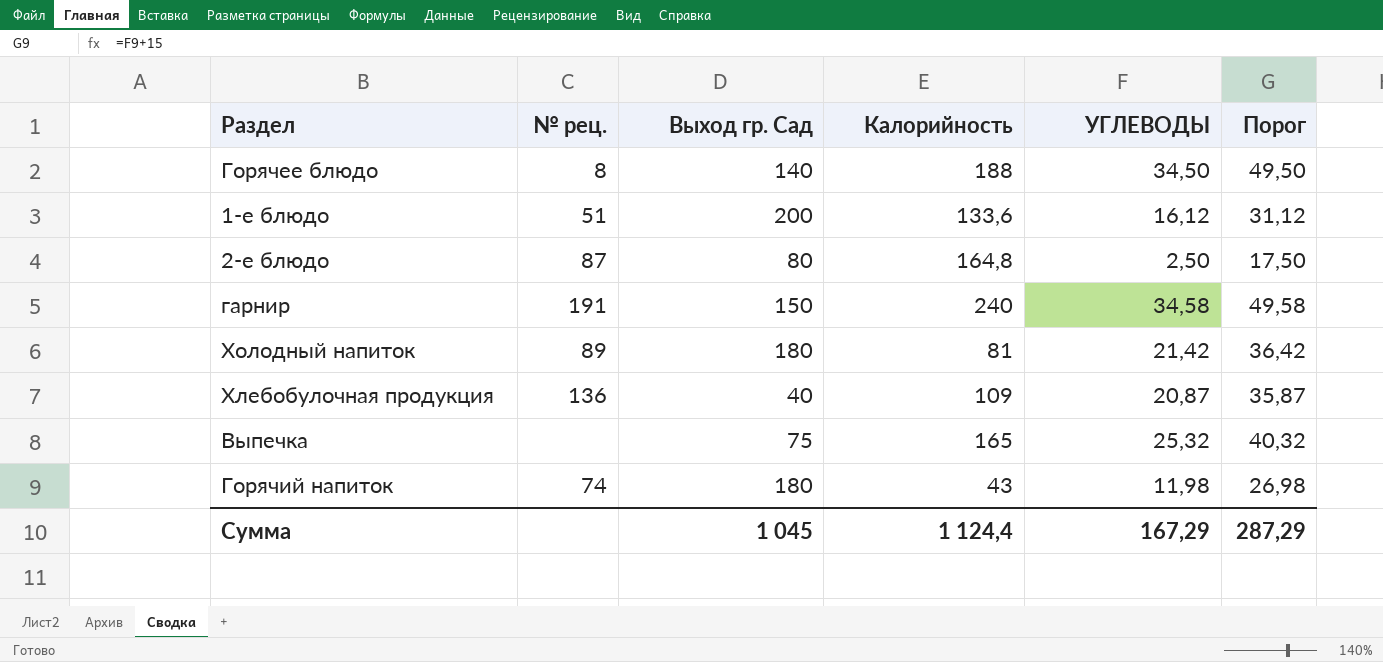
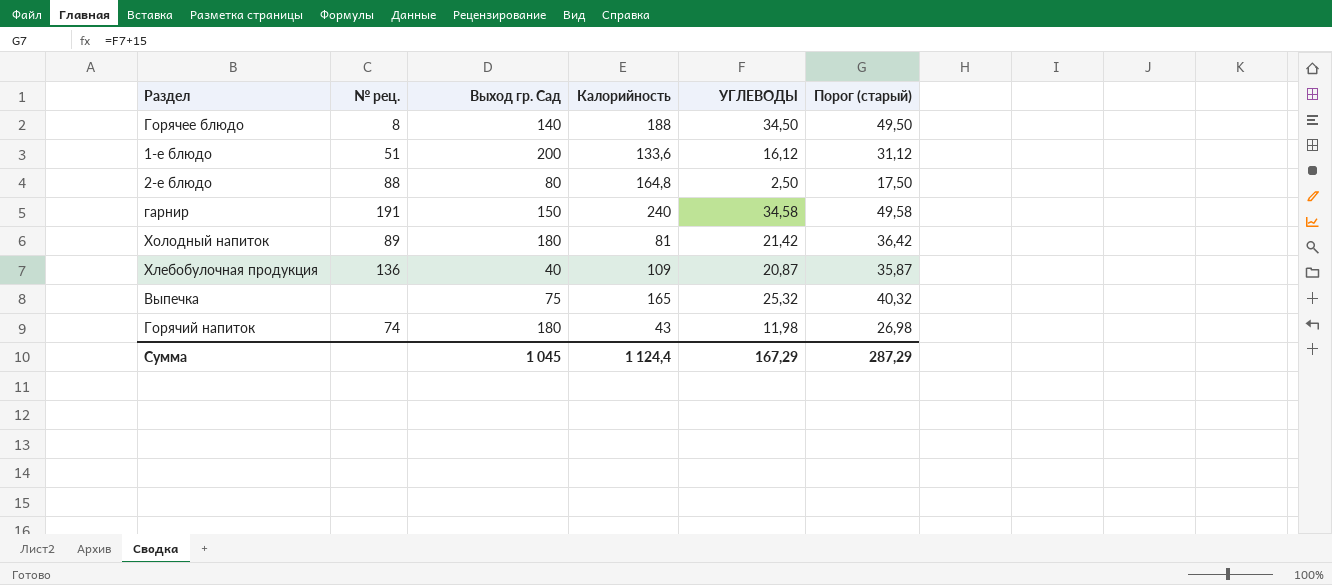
column name: Порог -> Порог (старый)
2-е блюдо | № рец.: 87 -> 88

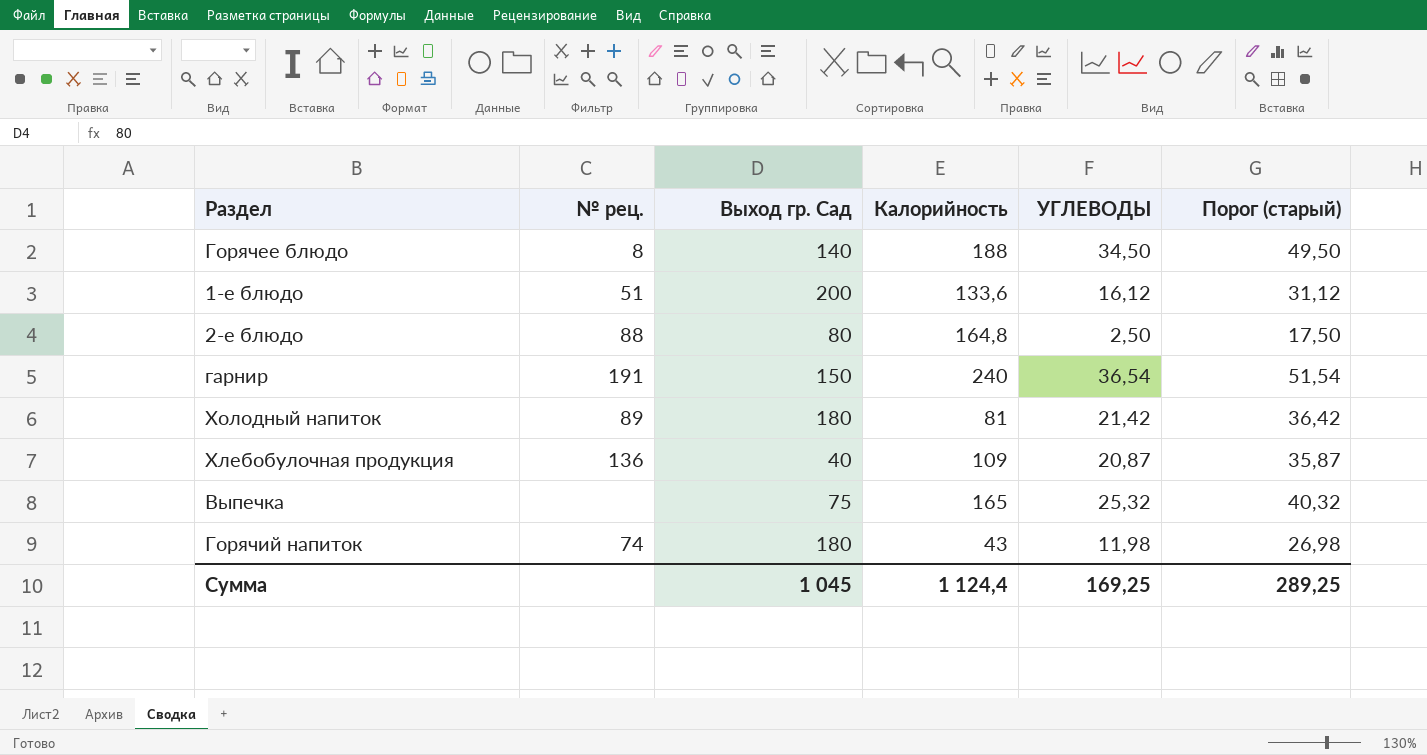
гарнир | УГЛЕВОДЫ: 34,58 -> 36,54
гарнир | Порог (старый): 49,58 -> 51,54
Сумма | УГЛЕВОДЫ: 167,29 -> 169,25
Сумма | Порог (старый): 287,29 -> 289,25

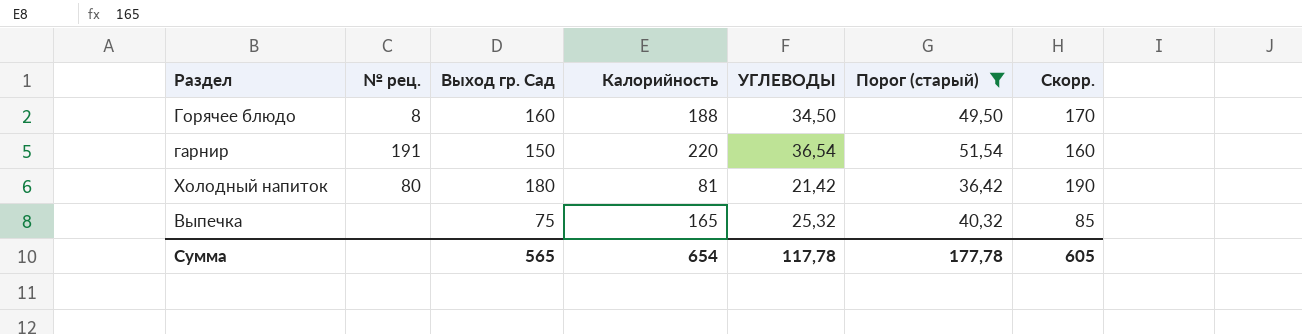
filter: none -> Порог (старый) >= 36,42
column Скорр. | formula: none -> [Выход гр. Сад] + 10
Горячее блюдо | Выход гр. Сад: 140 -> 160
гарнир | Калорийность: 240 -> 220
Холодный напиток | № рец.: 89 -> 80
Сумма | Выход гр. Сад: 1 045 -> 565
Сумма | Калорийность: 1 124,4 -> 654
Сумма | УГЛЕВОДЫ: 169,25 -> 117,78
Сумма | Порог (старый): 289,25 -> 177,78

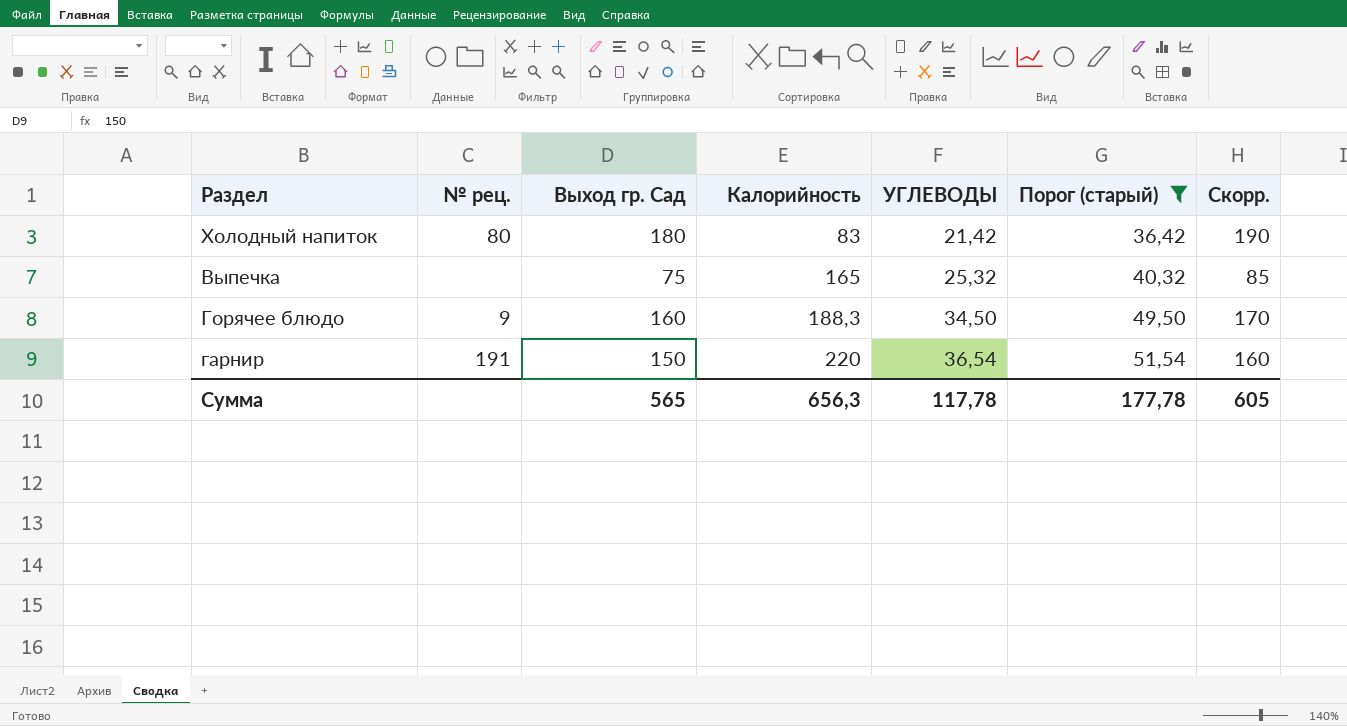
row order: none -> Калорийность ascending
Холодный напиток | Калорийность: 81 -> 83
Горячее блюдо | № рец.: 8 -> 9
Горячее блюдо | Калорийность: 188 -> 188,3
Сумма | Калорийность: 654 -> 656,3

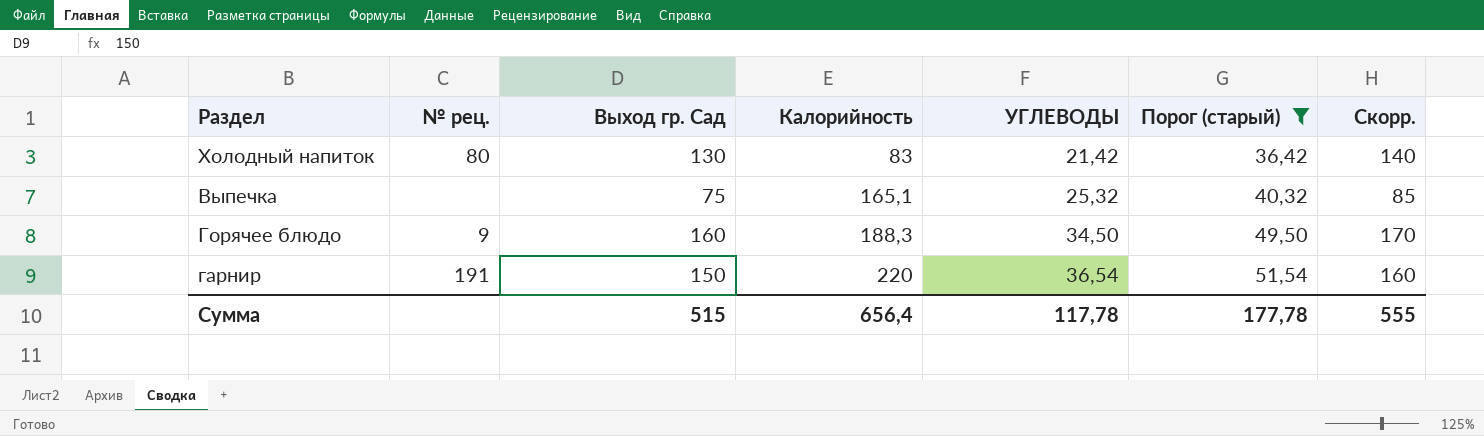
Холодный напиток | Выход гр. Сад: 180 -> 130
Холодный напиток | Скорр.: 190 -> 140
Выпечка | Калорийность: 165 -> 165,1
Сумма | Выход гр. Сад: 565 -> 515
Сумма | Калорийность: 656,3 -> 656,4
Сумма | Скорр.: 605 -> 555

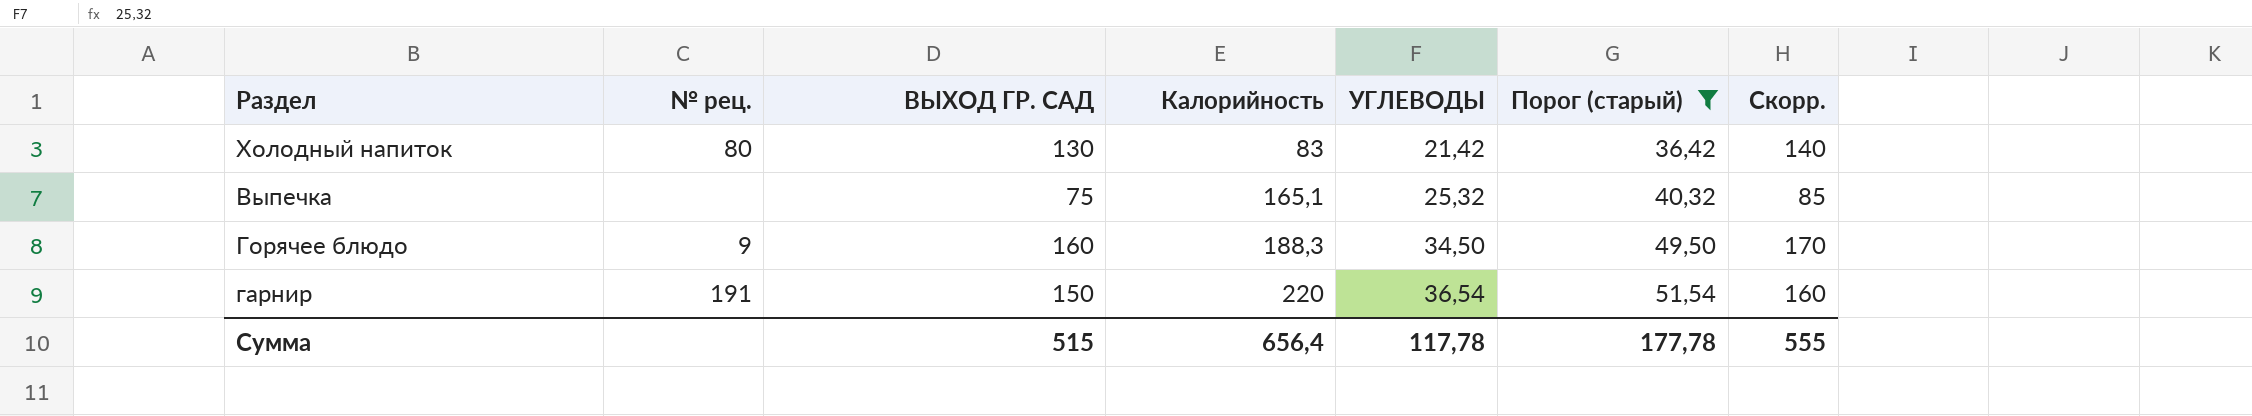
column name: Выход гр. Сад -> ВЫХОД ГР. САД

